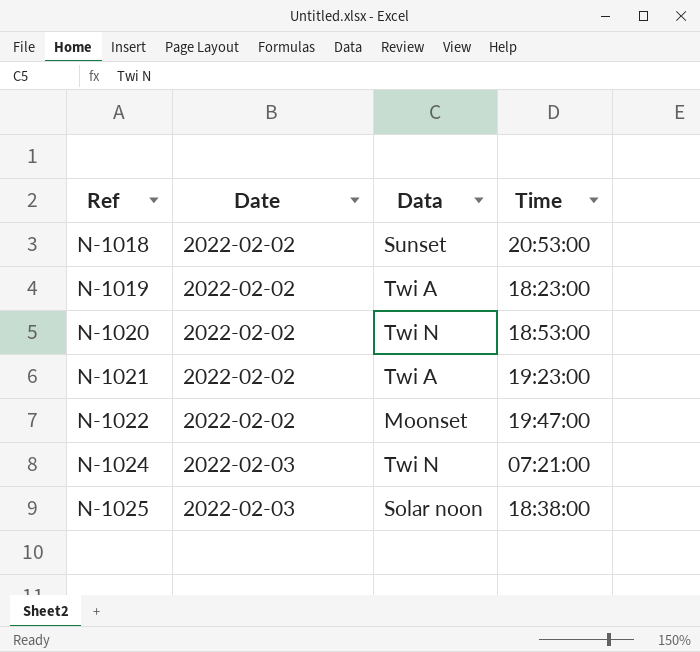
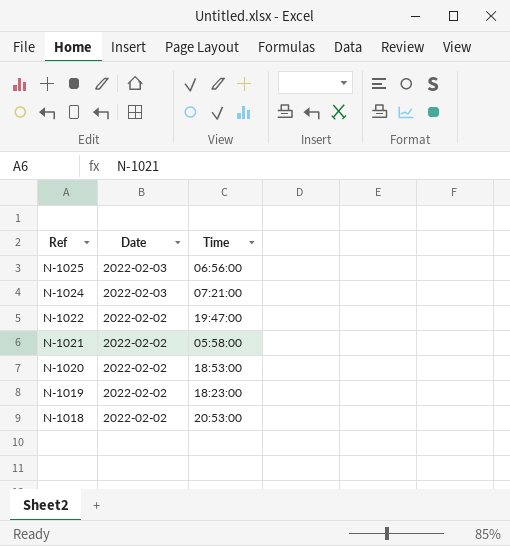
row order: Ref ascending -> Ref descending
column Data | position: 3 -> none
N-1025 | Time: 18:38:00 -> 06:56:00
N-1021 | Time: 19:23:00 -> 05:58:00

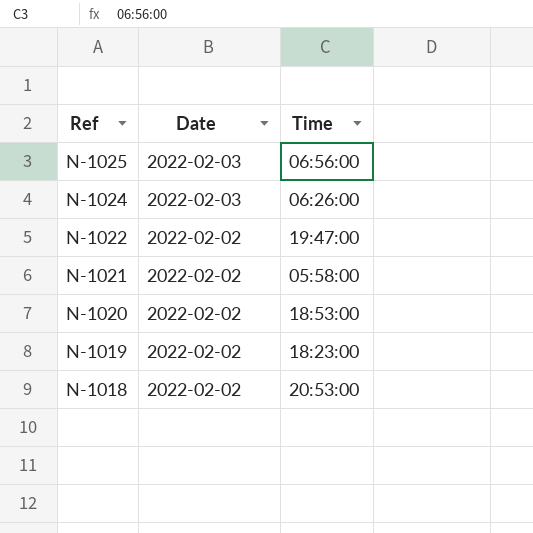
N-1024 | Time: 07:21:00 -> 06:26:00

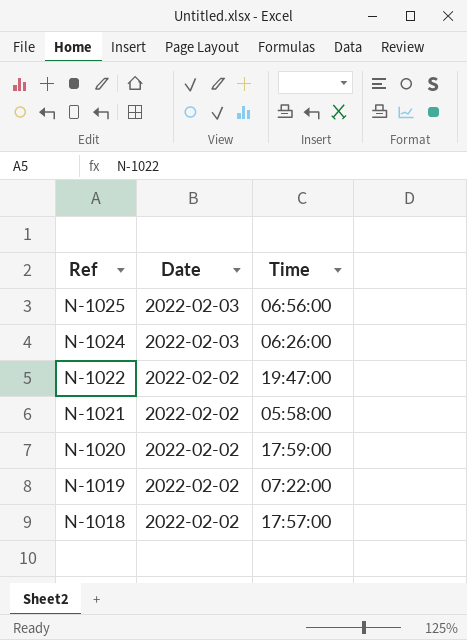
N-1020 | Time: 18:53:00 -> 17:59:00
N-1019 | Time: 18:23:00 -> 07:22:00
N-1018 | Time: 20:53:00 -> 17:57:00

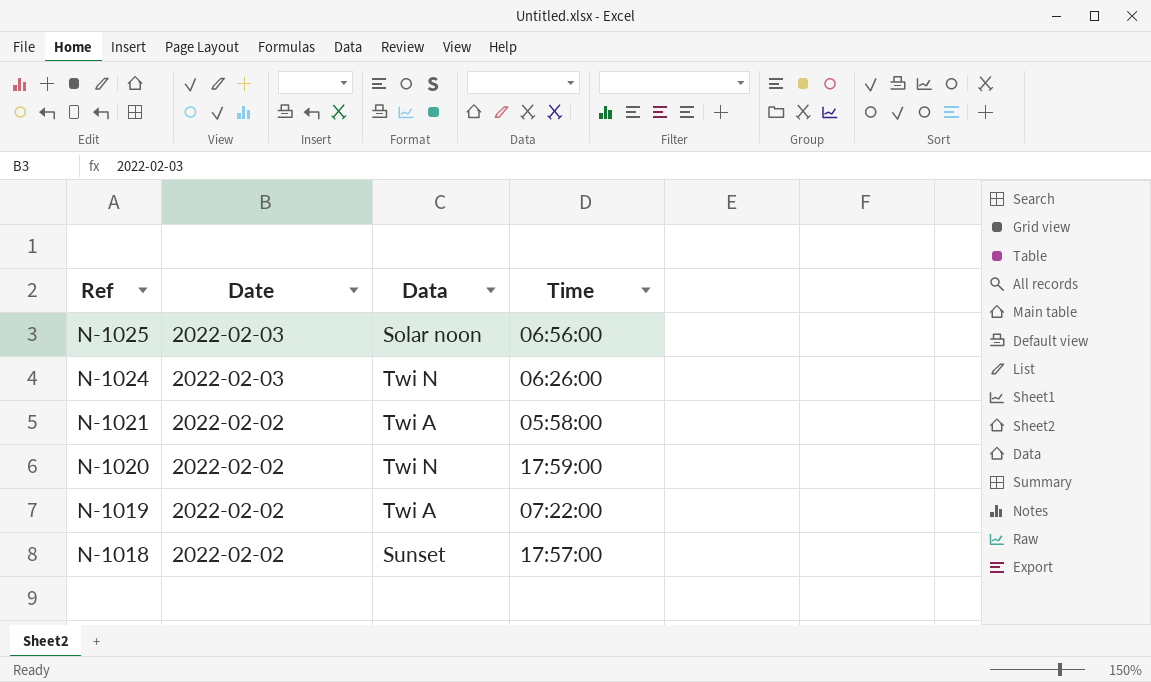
column Data | position: none -> 3
row N-1022: 2022-02-02 | 19:47:00 -> none

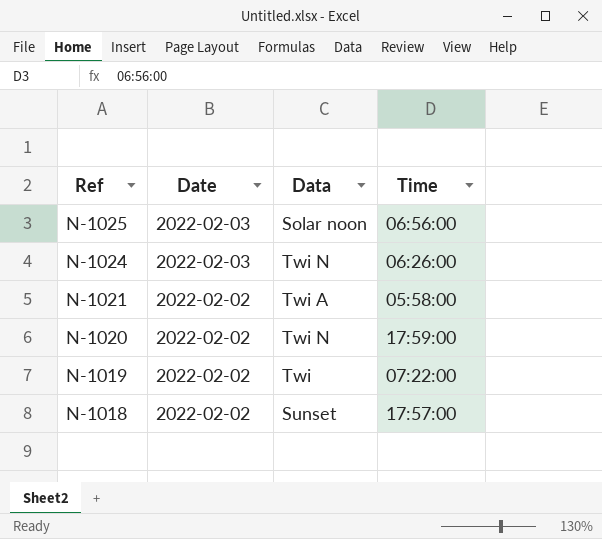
N-1019 | Data: Twi A -> Twi

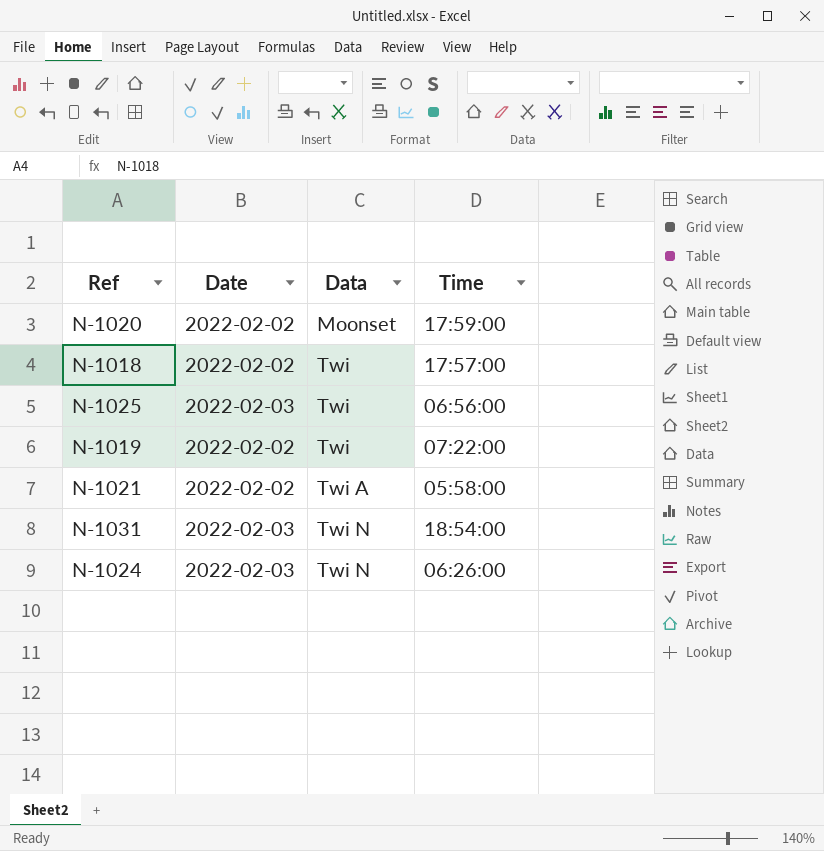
row order: Ref descending -> Data ascending
N-1020 | Data: Twi N -> Moonset
N-1018 | Data: Sunset -> Twi
N-1025 | Data: Solar noon -> Twi
row N-1031: none -> 2022-02-03 | Twi N | 18:54:00

